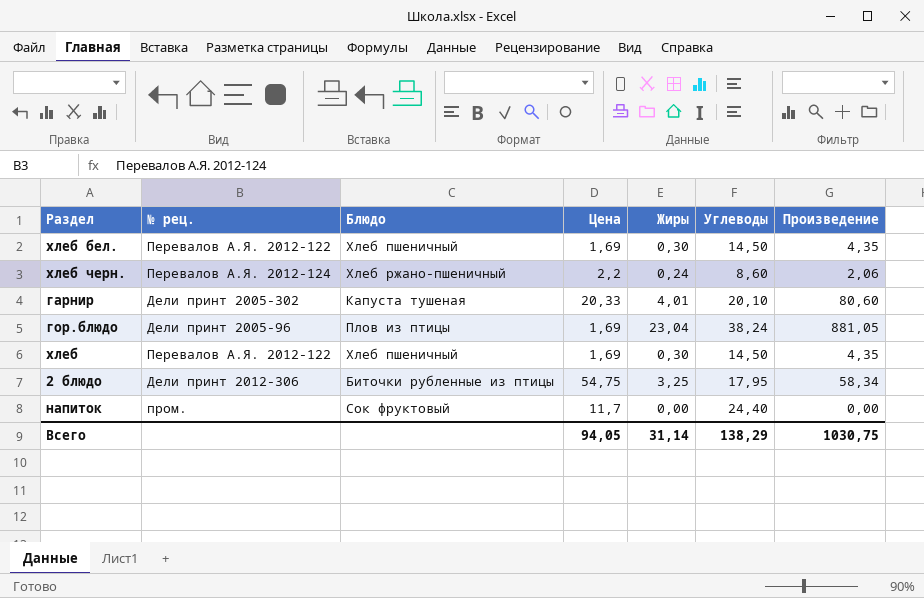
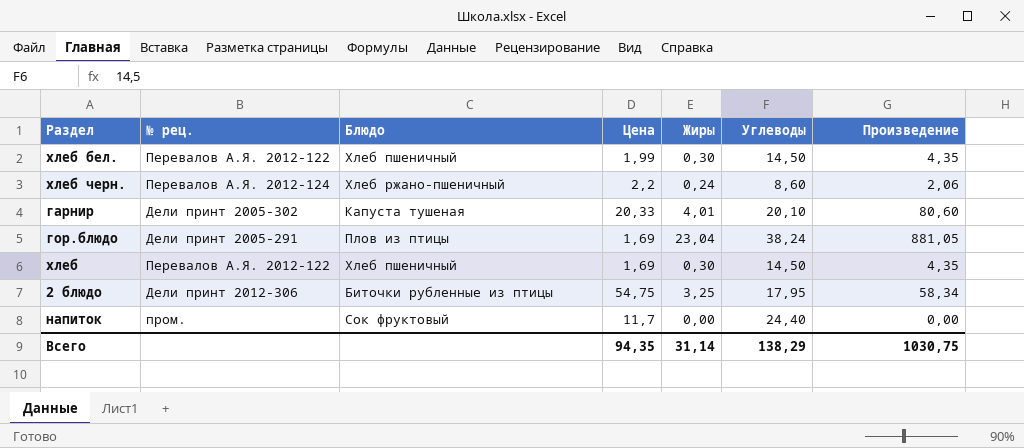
хлеб бел. | Цена: 1,69 -> 1,99
гор.блюдо | № рец.: Дели принт 2005-96 -> Дели принт 2005-291
Всего | Цена: 94,05 -> 94,35

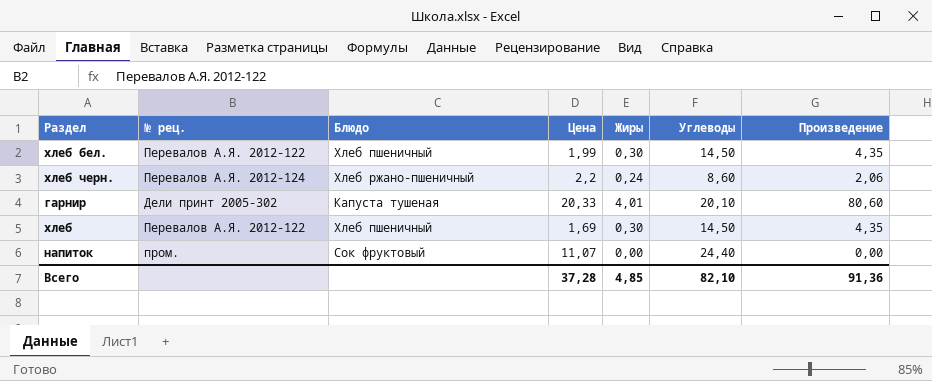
row гор.блюдо: Дели принт 2005-291 | Плов из птицы | 1,69 | 23,04 | 38,24 | 881,05 -> none
row 2 блюдо: Дели принт 2012-306 | Биточки рубленные из птицы | 54,75 | 3,25 | 17,95 | 58,34 -> none
напиток | Цена: 11,7 -> 11,07
Всего | Цена: 94,35 -> 37,28
Всего | Жиры: 31,14 -> 4,85
Всего | Углеводы: 138,29 -> 82,10
Всего | Произведение: 1030,75 -> 91,36

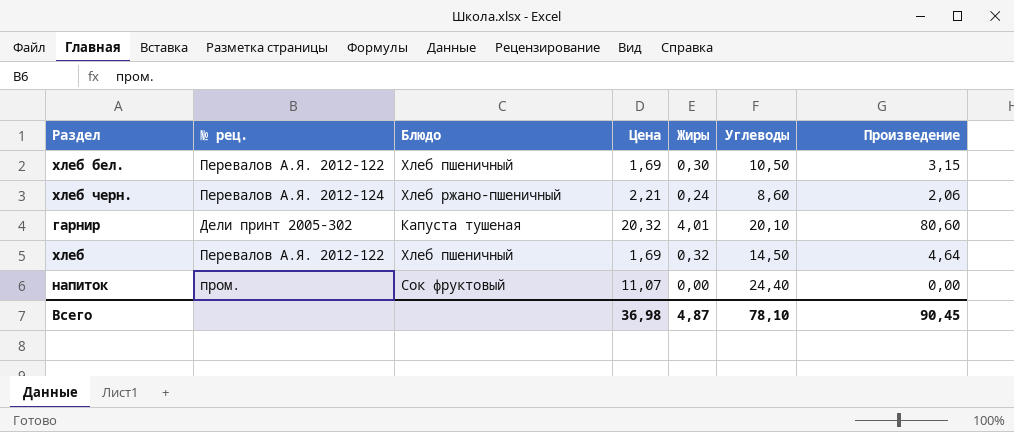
хлеб бел. | Цена: 1,99 -> 1,69
хлеб бел. | Углеводы: 14,50 -> 10,50
хлеб бел. | Произведение: 4,35 -> 3,15
хлеб черн. | Цена: 2,2 -> 2,21
гарнир | Цена: 20,33 -> 20,32
хлеб | Жиры: 0,30 -> 0,32
хлеб | Произведение: 4,35 -> 4,64
Всего | Цена: 37,28 -> 36,98
Всего | Жиры: 4,85 -> 4,87
Всего | Углеводы: 82,10 -> 78,10
Всего | Произведение: 91,36 -> 90,45

